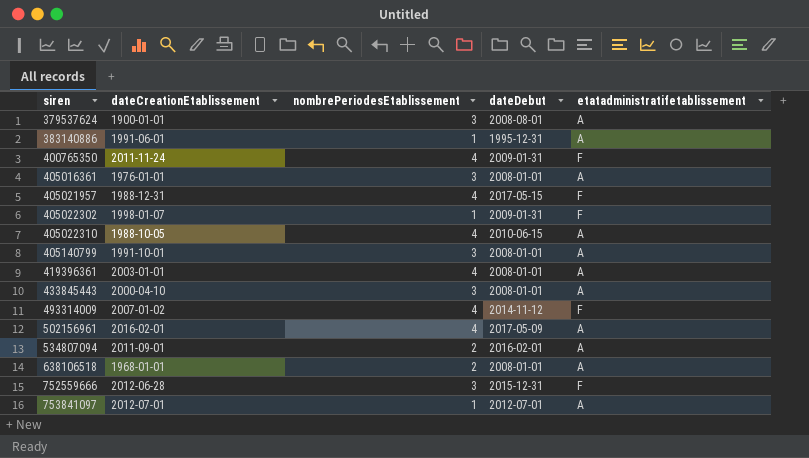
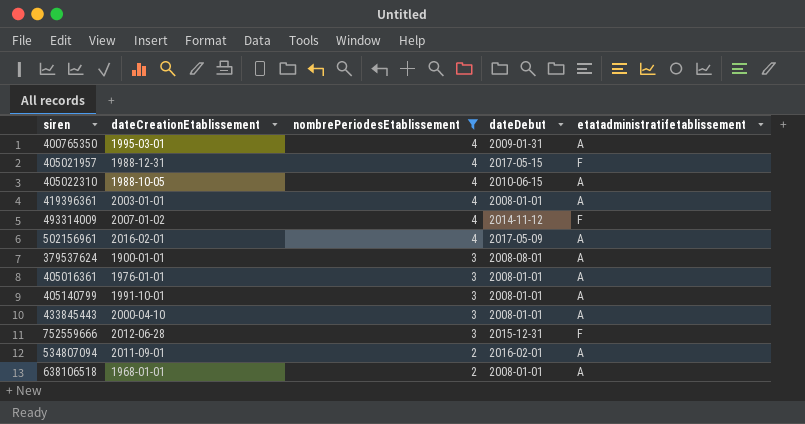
filter: none -> nombrePeriodesEtablissement != 1
row order: siren ascending -> nombrePeriodesEtablissement descending
400765350 | dateCreationEtablissement: 2011-11-24 -> 1995-03-01
400765350 | etatadministratifetablissement: F -> A

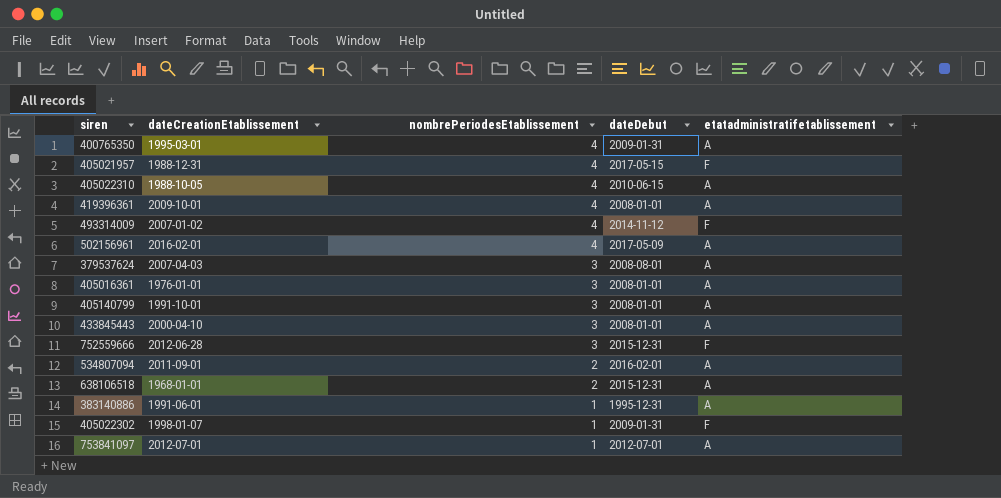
filter: nombrePeriodesEtablissement != 1 -> none
419396361 | dateCreationEtablissement: 2003-01-01 -> 2009-10-01
379537624 | dateCreationEtablissement: 1900-01-01 -> 2007-04-03
638106518 | dateDebut: 2008-01-01 -> 2015-12-31

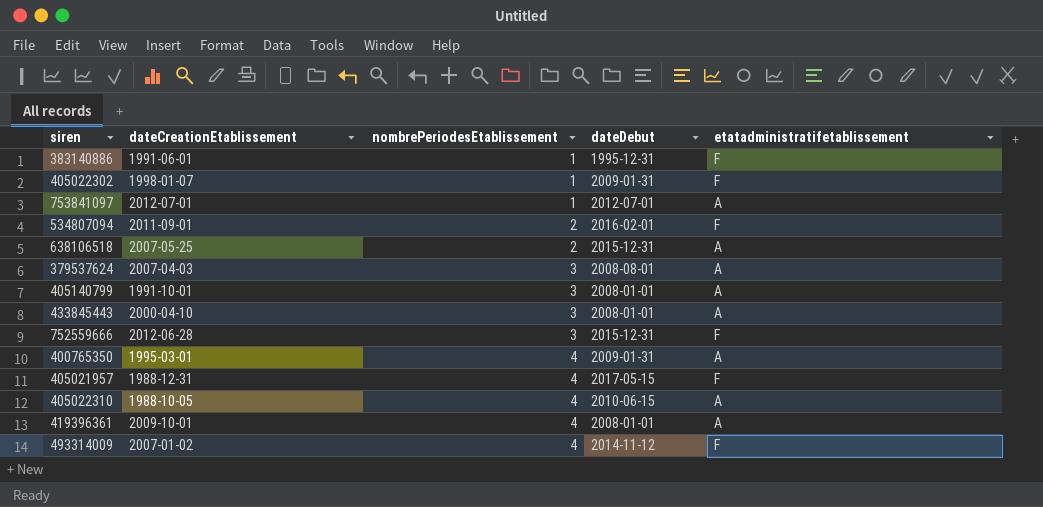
row order: nombrePeriodesEtablissement descending -> nombrePeriodesEtablissement ascending
row 502156961: 2016-02-01 | 4 | 2017-05-09 | A -> none
row 405016361: 1976-01-01 | 3 | 2008-01-01 | A -> none
383140886 | etatadministratifetablissement: A -> F
534807094 | etatadministratifetablissement: A -> F
638106518 | dateCreationEtablissement: 1968-01-01 -> 2007-05-25

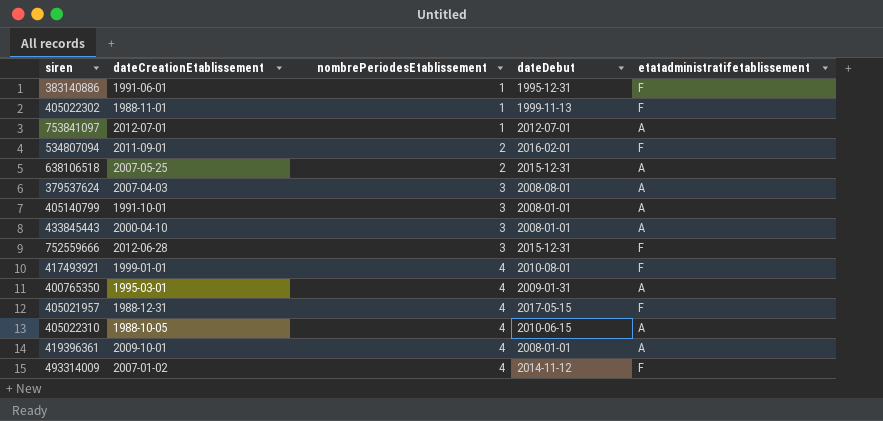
405022302 | dateCreationEtablissement: 1998-01-07 -> 1988-11-01
405022302 | dateDebut: 2009-01-31 -> 1999-11-13
row 417493921: none -> 1999-01-01 | 4 | 2010-08-01 | F

